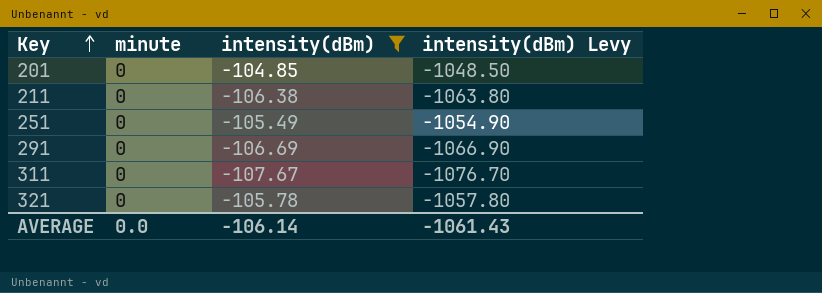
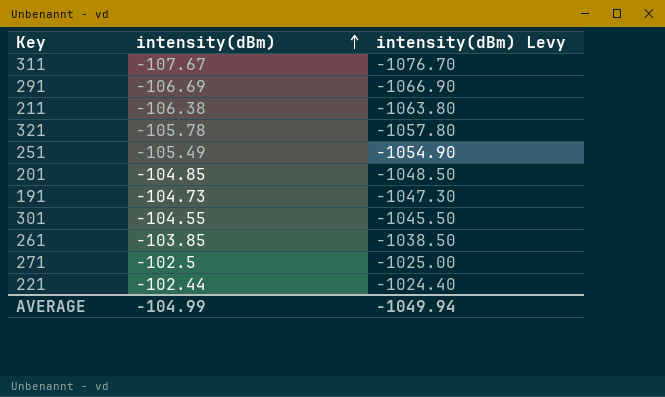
filter: intensity(dBm) <= -104.85 -> none
row order: Key ascending -> intensity(dBm) ascending
column minute | position: 2 -> none
AVERAGE | intensity(dBm): -106.14 -> -104.99
AVERAGE | intensity(dBm) Levy: -1061.43 -> -1049.94

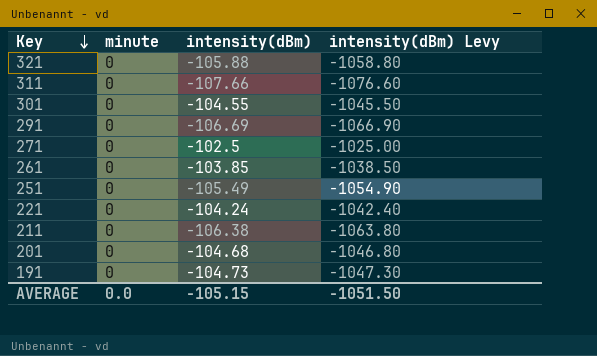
row order: intensity(dBm) ascending -> Key descending
column minute | position: none -> 2
321 | intensity(dBm): -105.78 -> -105.88
321 | intensity(dBm) Levy: -1057.80 -> -1058.80
311 | intensity(dBm): -107.67 -> -107.66
311 | intensity(dBm) Levy: -1076.70 -> -1076.60
221 | intensity(dBm): -102.44 -> -104.24
221 | intensity(dBm) Levy: -1024.40 -> -1042.40
201 | intensity(dBm): -104.85 -> -104.68
201 | intensity(dBm) Levy: -1048.50 -> -1046.80
AVERAGE | intensity(dBm): -104.99 -> -105.15
AVERAGE | intensity(dBm) Levy: -1049.94 -> -1051.50

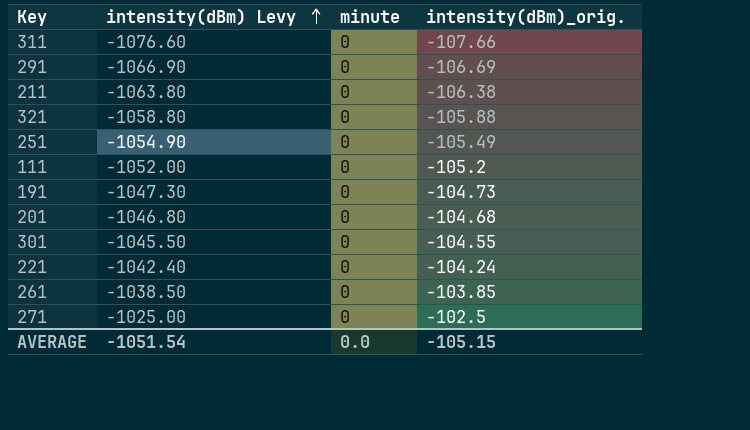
row order: Key descending -> intensity(dBm) Levy ascending
column intensity(dBm) Levy | position: 4 -> 2
column name: intensity(dBm) -> intensity(dBm)_orig.
row 111: none -> -1052.00 | 0 | -105.2
AVERAGE | intensity(dBm) Levy: -1051.50 -> -1051.54

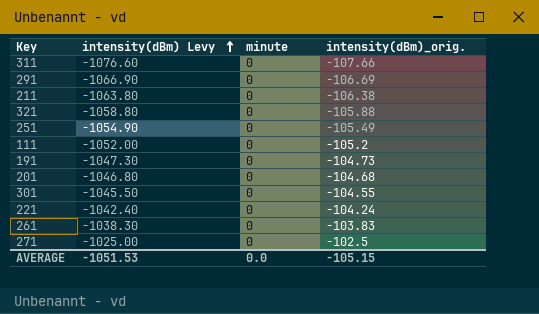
261 | intensity(dBm) Levy: -1038.50 -> -1038.30
261 | intensity(dBm)_orig.: -103.85 -> -103.83
AVERAGE | intensity(dBm) Levy: -1051.54 -> -1051.53

